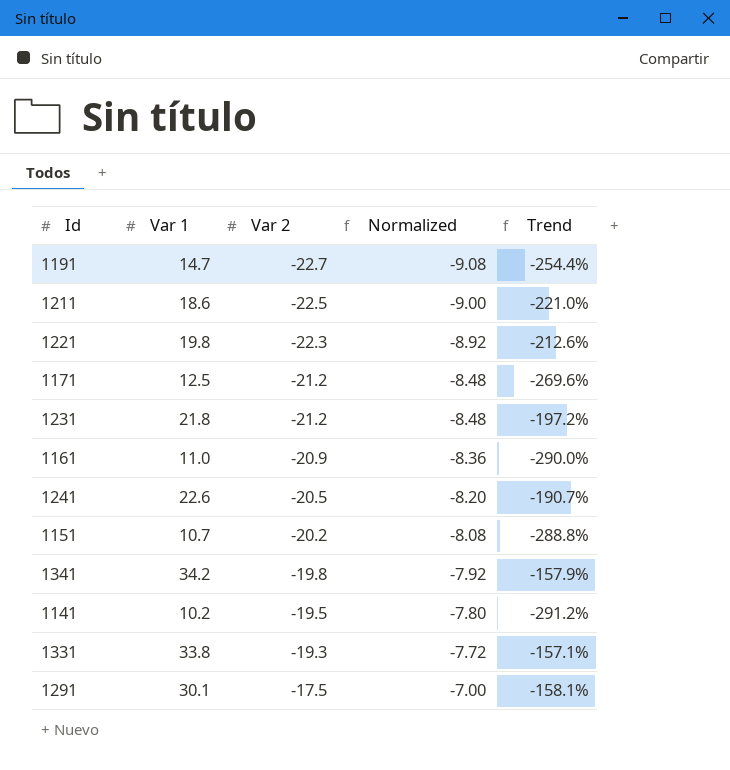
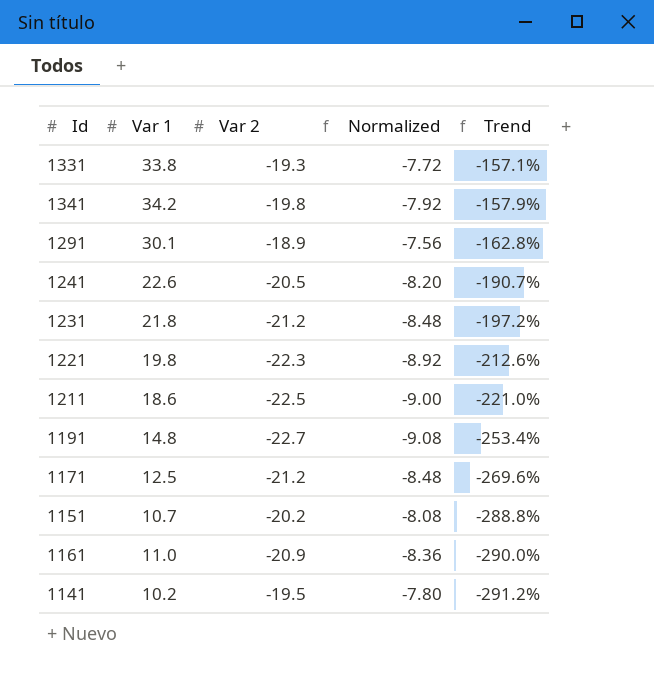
row order: Var 2 ascending -> Trend descending
1291 | Var 2: -17.5 -> -18.9
1291 | Normalized: -7.00 -> -7.56
1291 | Trend: -158.1% -> -162.8%
1191 | Var 1: 14.7 -> 14.8
1191 | Trend: -254.4% -> -253.4%

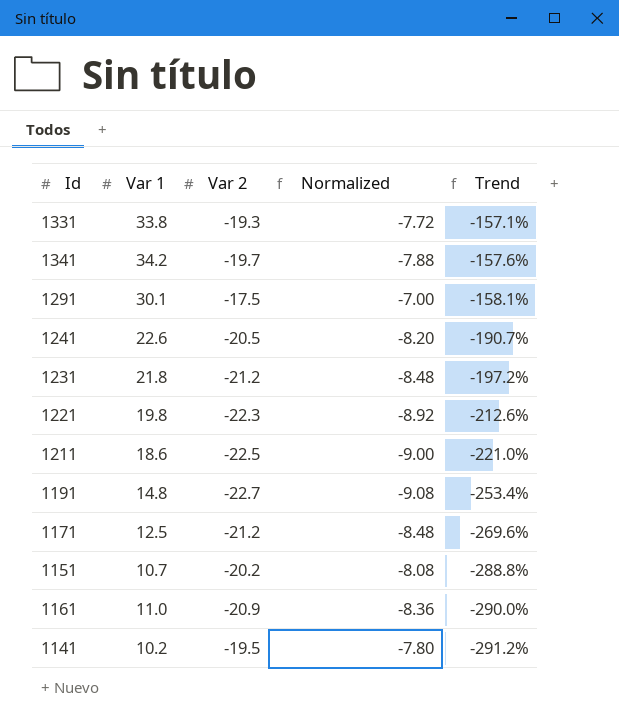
1341 | Var 2: -19.8 -> -19.7
1341 | Normalized: -7.92 -> -7.88
1341 | Trend: -157.9% -> -157.6%
1291 | Var 2: -18.9 -> -17.5
1291 | Normalized: -7.56 -> -7.00
1291 | Trend: -162.8% -> -158.1%

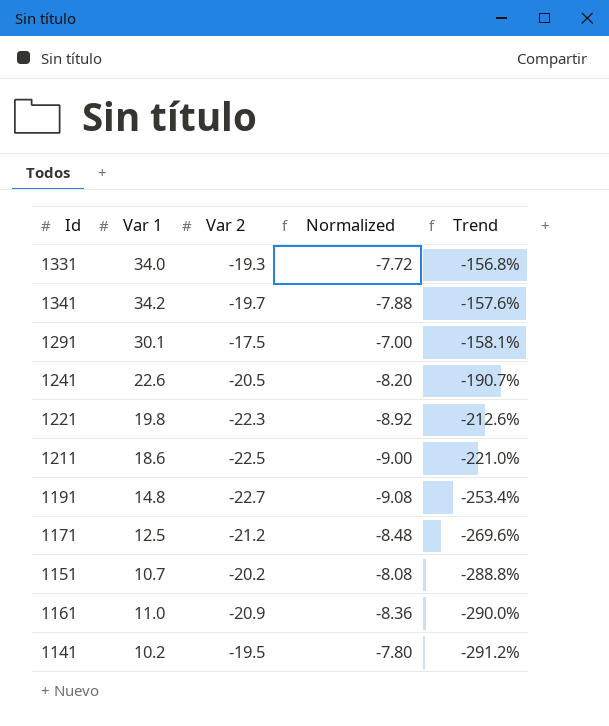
row 1231: 21.8 | -21.2 | -8.48 | -197.2% -> none
1331 | Var 1: 33.8 -> 34.0
1331 | Trend: -157.1% -> -156.8%

